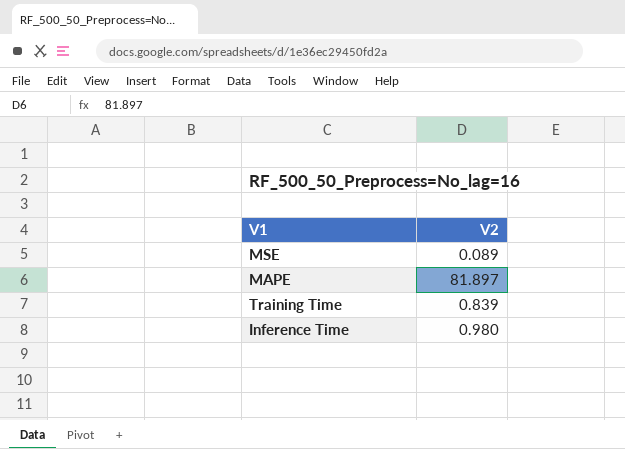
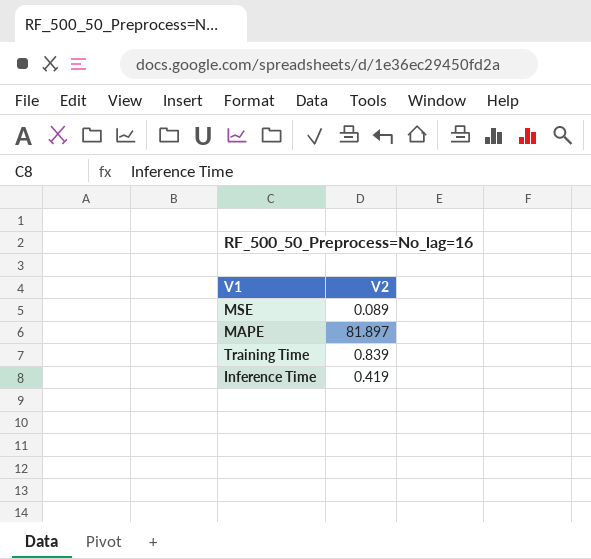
Inference Time | V2: 0.980 -> 0.419

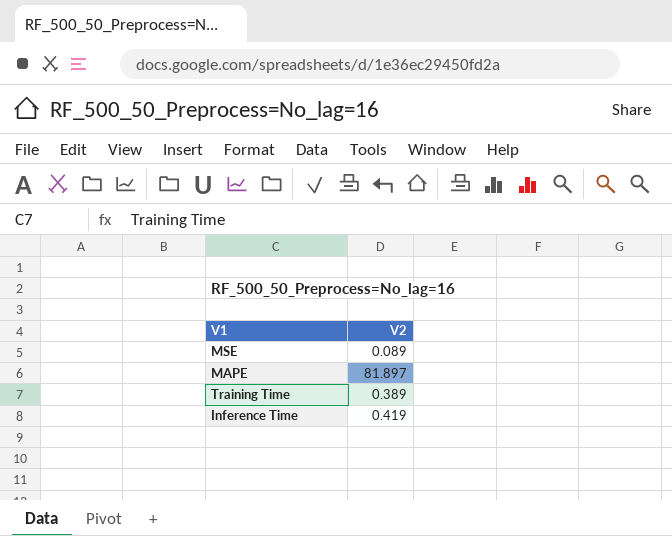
Training Time | V2: 0.839 -> 0.389

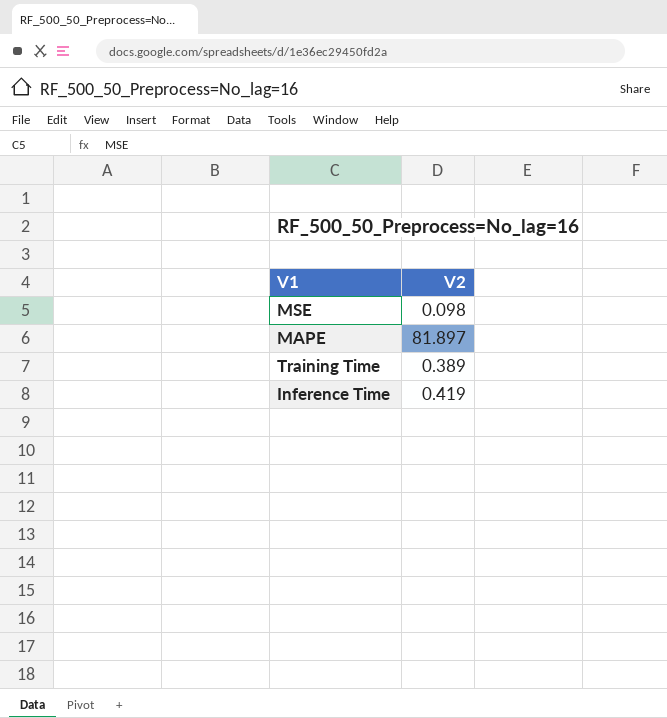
MSE | V2: 0.089 -> 0.098

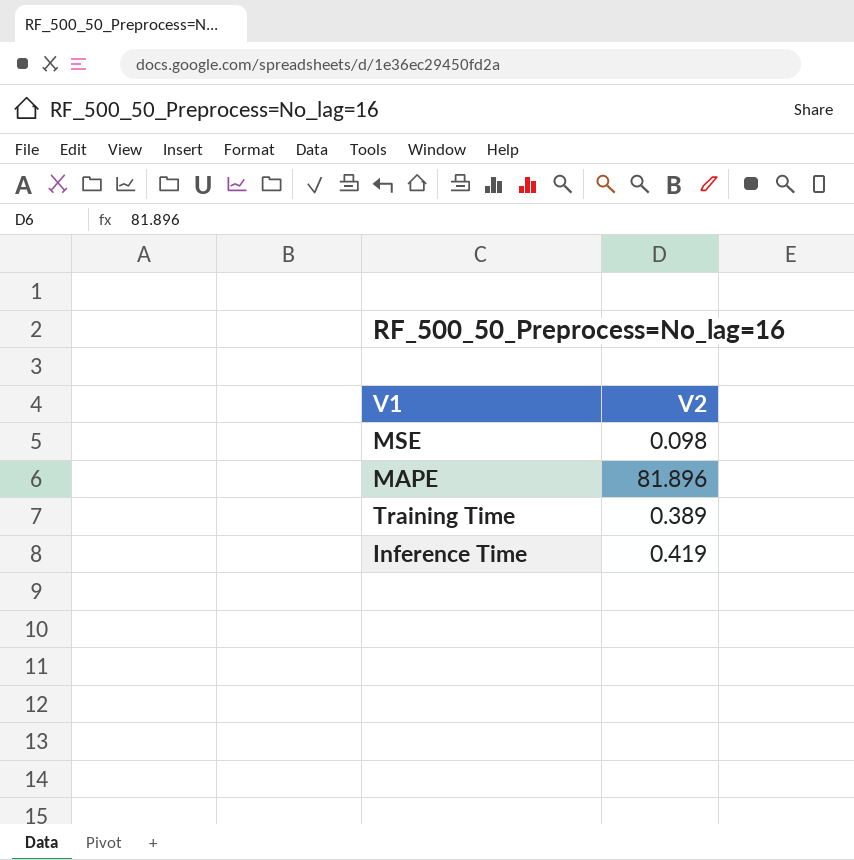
MAPE | V2: 81.897 -> 81.896

